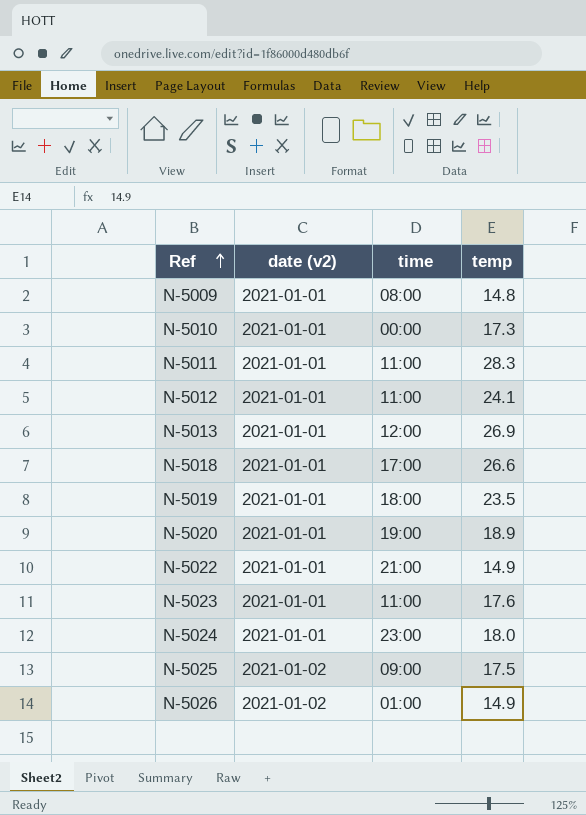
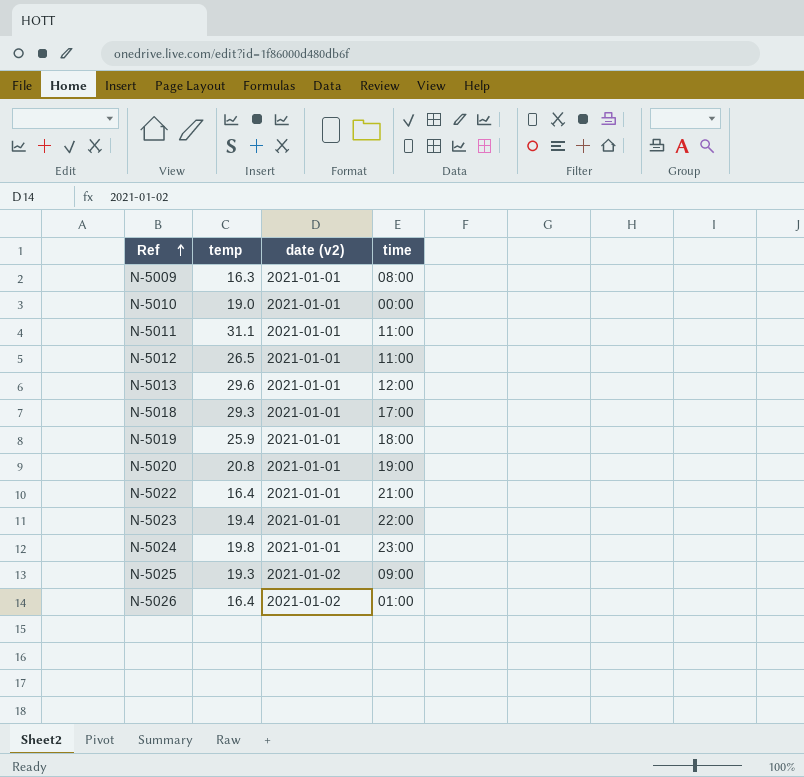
column temp | position: 4 -> 2
N-5009 | temp: 14.8 -> 16.3
N-5010 | temp: 17.3 -> 19.0
N-5011 | temp: 28.3 -> 31.1
N-5012 | temp: 24.1 -> 26.5
N-5013 | temp: 26.9 -> 29.6
N-5018 | temp: 26.6 -> 29.3
N-5019 | temp: 23.5 -> 25.9
N-5020 | temp: 18.9 -> 20.8
N-5022 | temp: 14.9 -> 16.4
N-5023 | temp: 17.6 -> 19.4
N-5023 | time: 11:00 -> 22:00
N-5024 | temp: 18.0 -> 19.8
N-5025 | temp: 17.5 -> 19.3
N-5026 | temp: 14.9 -> 16.4

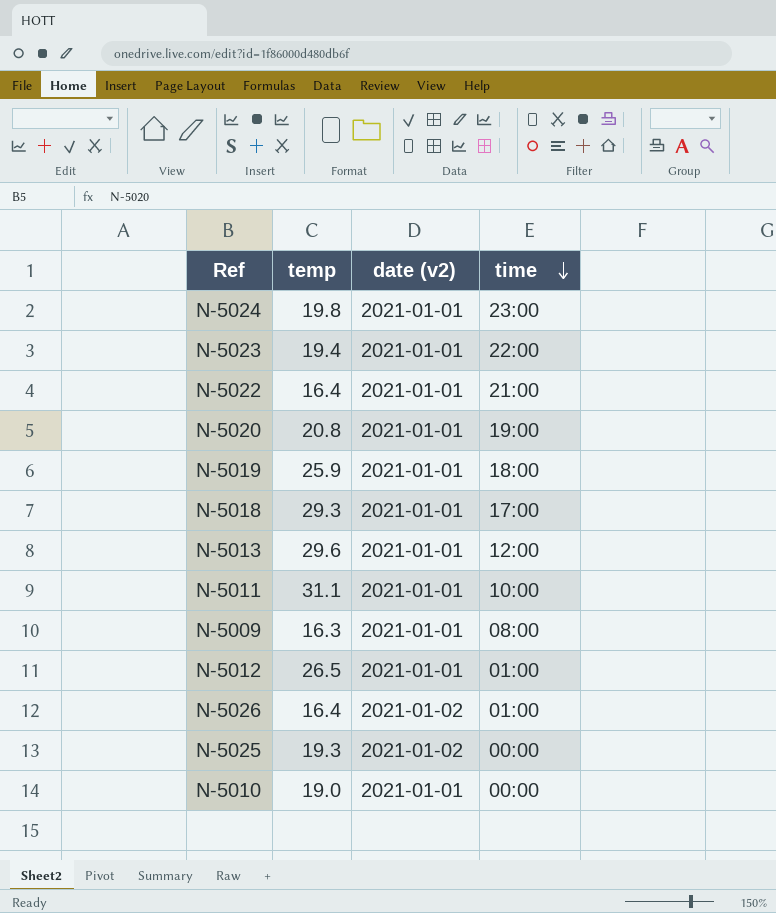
row order: Ref ascending -> time descending
N-5011 | time: 11:00 -> 10:00
N-5012 | time: 11:00 -> 01:00
N-5025 | time: 09:00 -> 00:00

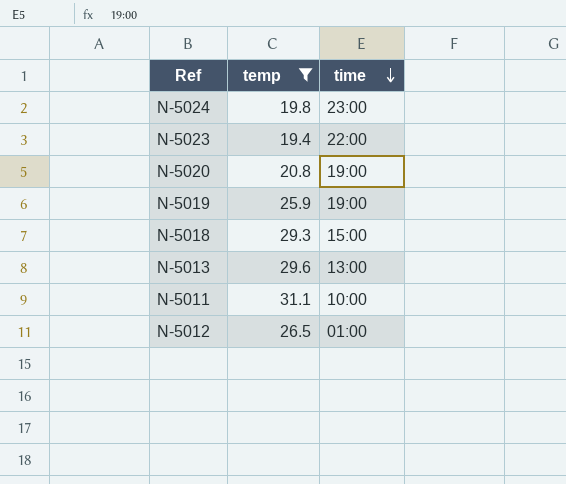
filter: none -> temp >= 19.4
column date (v2) | position: 3 -> none
N-5019 | time: 18:00 -> 19:00
N-5018 | time: 17:00 -> 15:00
N-5013 | time: 12:00 -> 13:00

